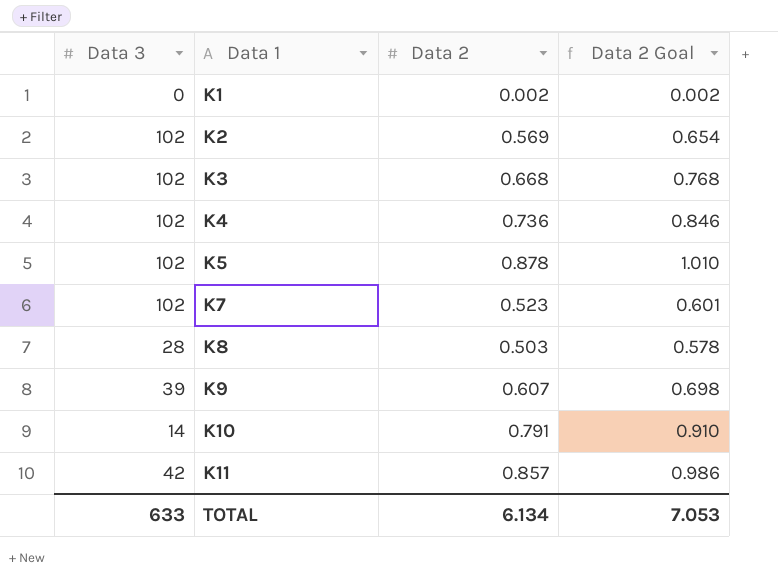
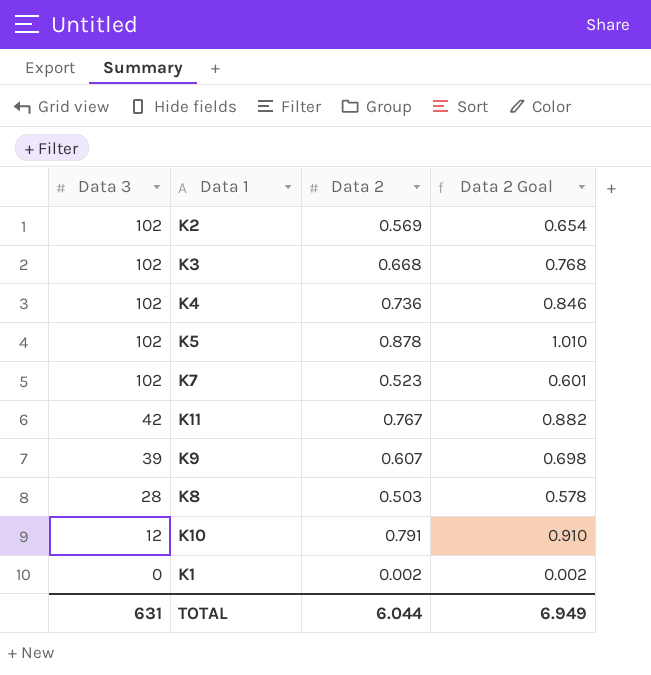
row order: Data 1 ascending -> Data 3 descending
K11 | Data 2: 0.857 -> 0.767
K11 | Data 2 Goal: 0.986 -> 0.882
K10 | Data 3: 14 -> 12
TOTAL | Data 3: 633 -> 631
TOTAL | Data 2: 6.134 -> 6.044
TOTAL | Data 2 Goal: 7.053 -> 6.949

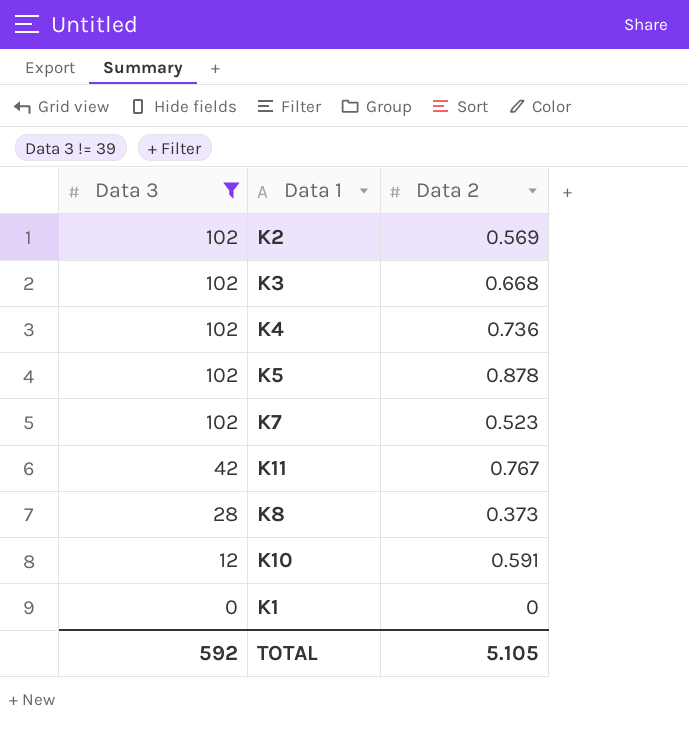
filter: none -> Data 3 != 39
column Data 2 Goal | formula: [Data 2] * 1.15 -> none
K8 | Data 2: 0.503 -> 0.373
K10 | Data 2: 0.791 -> 0.591
K1 | Data 2: 0.002 -> 0
TOTAL | Data 3: 631 -> 592
TOTAL | Data 2: 6.044 -> 5.105

